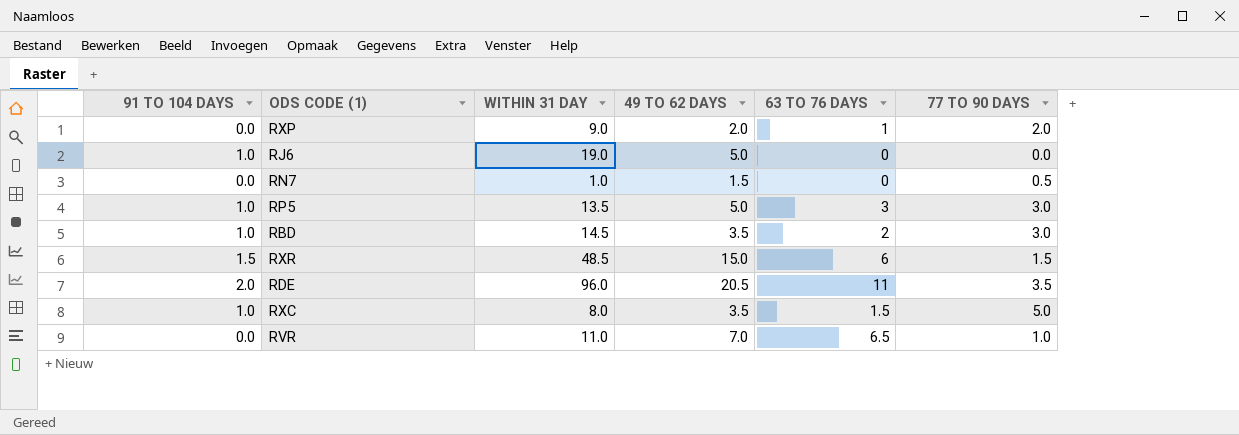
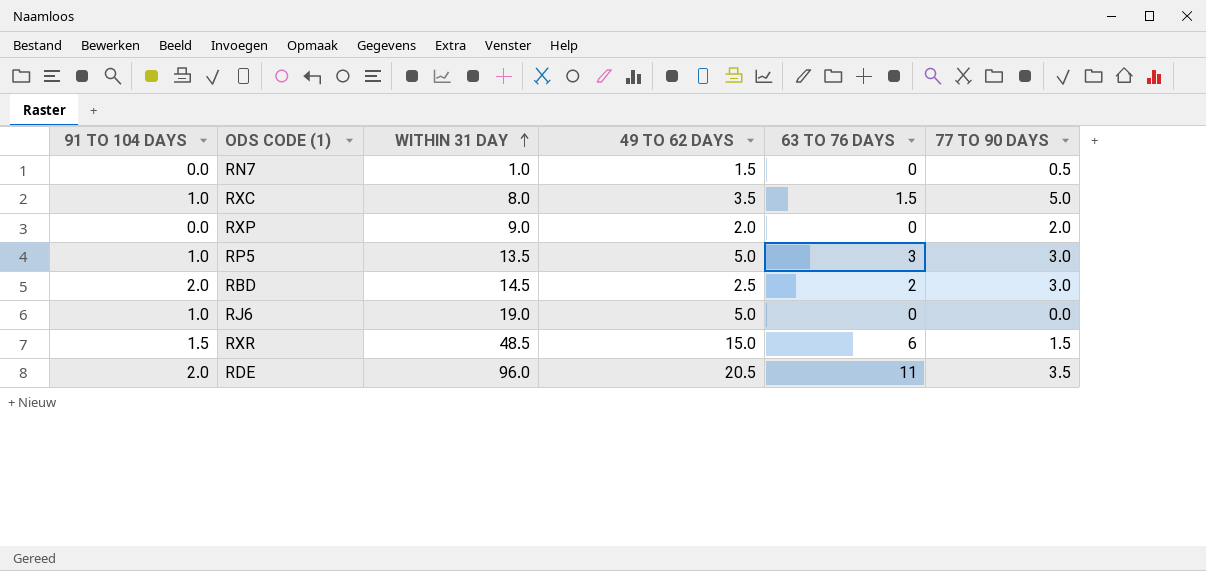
row order: none -> WITHIN 31 DAY ascending
row RVR: 0.0 | 11.0 | 7.0 | 6.5 | 1.0 -> none
RXP | 63 TO 76 DAYS: 1 -> 0
RBD | 91 TO 104 DAYS: 1.0 -> 2.0
RBD | 49 TO 62 DAYS: 3.5 -> 2.5

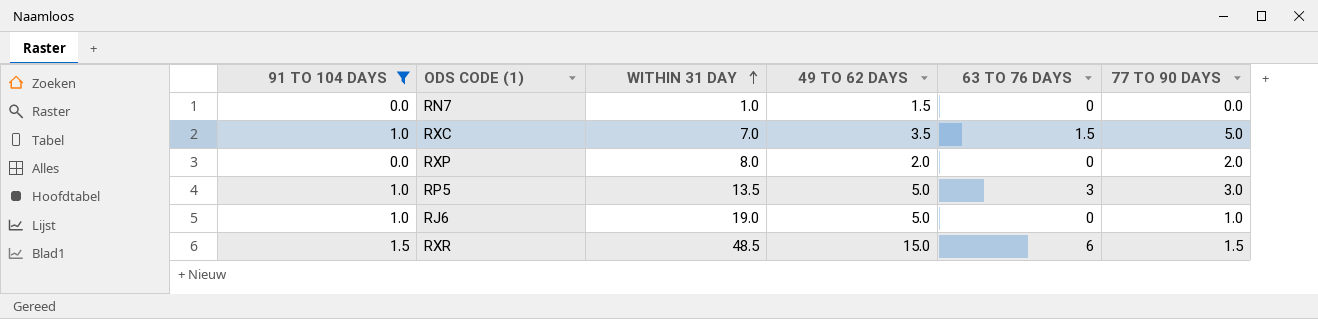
filter: none -> 91 TO 104 DAYS != 2.0
RN7 | 77 TO 90 DAYS: 0.5 -> 0.0
RXC | WITHIN 31 DAY: 8.0 -> 7.0
RXP | WITHIN 31 DAY: 9.0 -> 8.0
RJ6 | 77 TO 90 DAYS: 0.0 -> 1.0

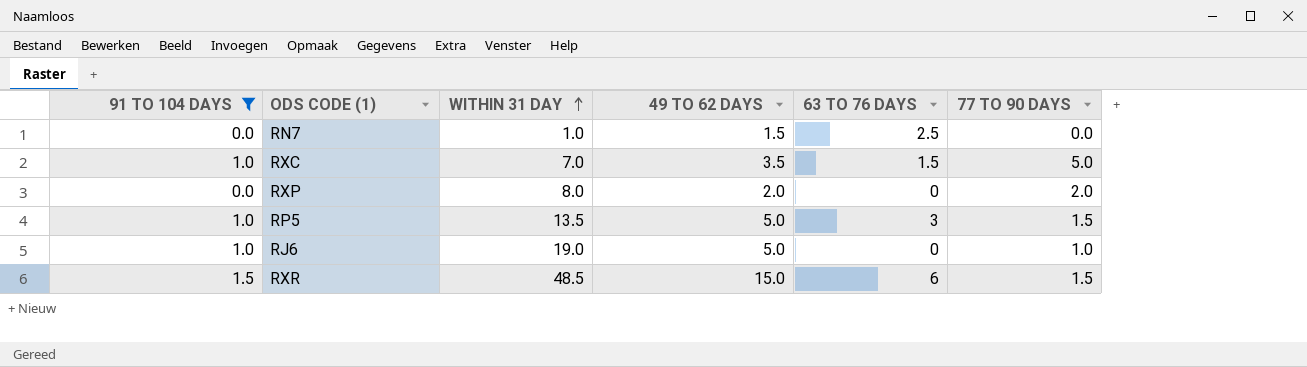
RN7 | 63 TO 76 DAYS: 0 -> 2.5
RP5 | 77 TO 90 DAYS: 3.0 -> 1.5

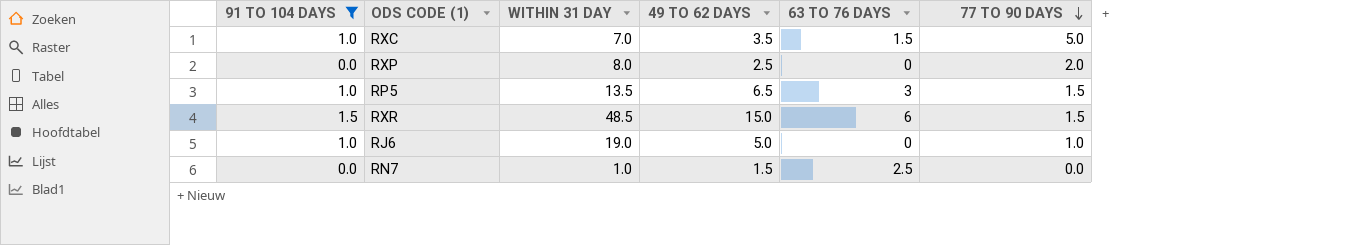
row order: WITHIN 31 DAY ascending -> 77 TO 90 DAYS descending
RXP | 49 TO 62 DAYS: 2.0 -> 2.5
RP5 | 49 TO 62 DAYS: 5.0 -> 6.5

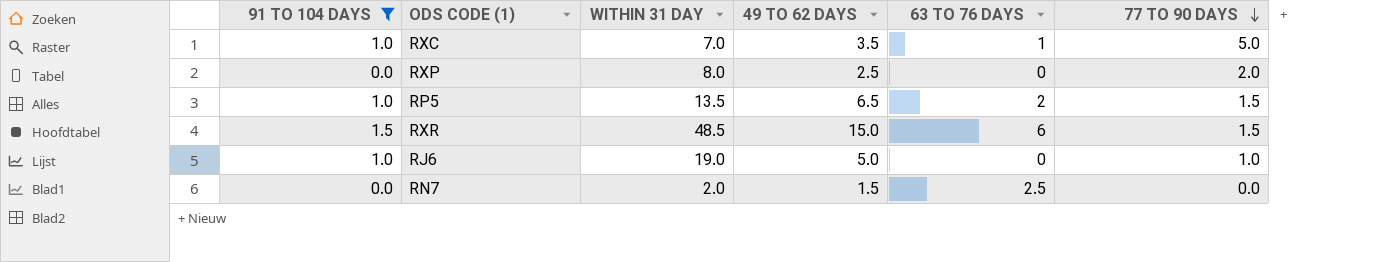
RXC | 63 TO 76 DAYS: 1.5 -> 1
RP5 | 63 TO 76 DAYS: 3 -> 2
RN7 | WITHIN 31 DAY: 1.0 -> 2.0

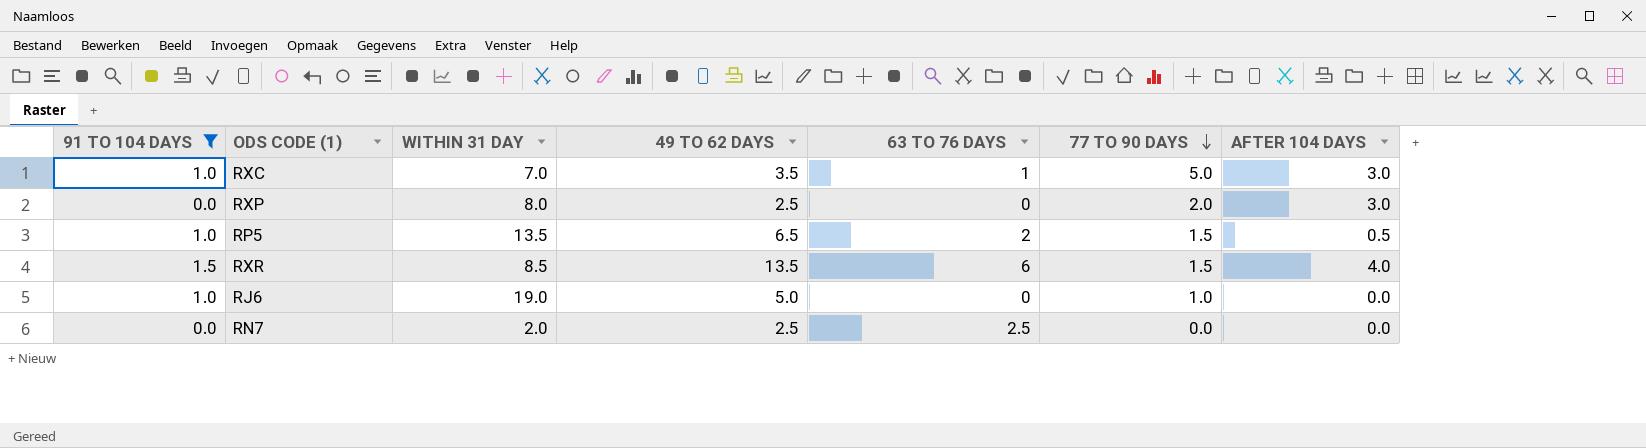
column AFTER 104 DAYS | position: none -> 7
RXR | WITHIN 31 DAY: 48.5 -> 8.5
RXR | 49 TO 62 DAYS: 15.0 -> 13.5
RN7 | 49 TO 62 DAYS: 1.5 -> 2.5

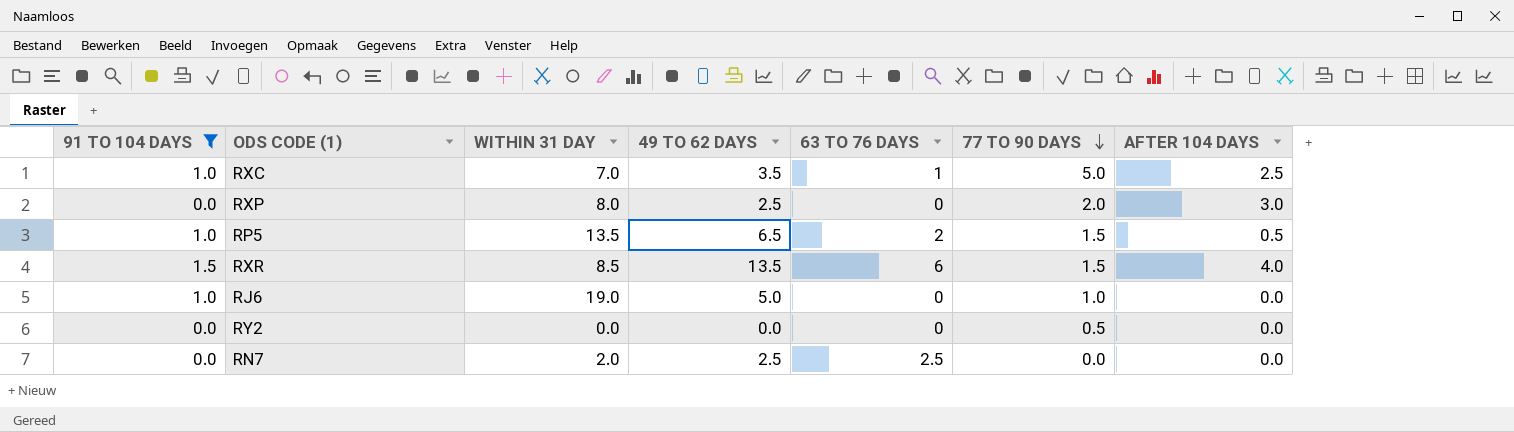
RXC | AFTER 104 DAYS: 3.0 -> 2.5
row RY2: none -> 0.0 | 0.0 | 0.0 | 0 | 0.5 | 0.0

